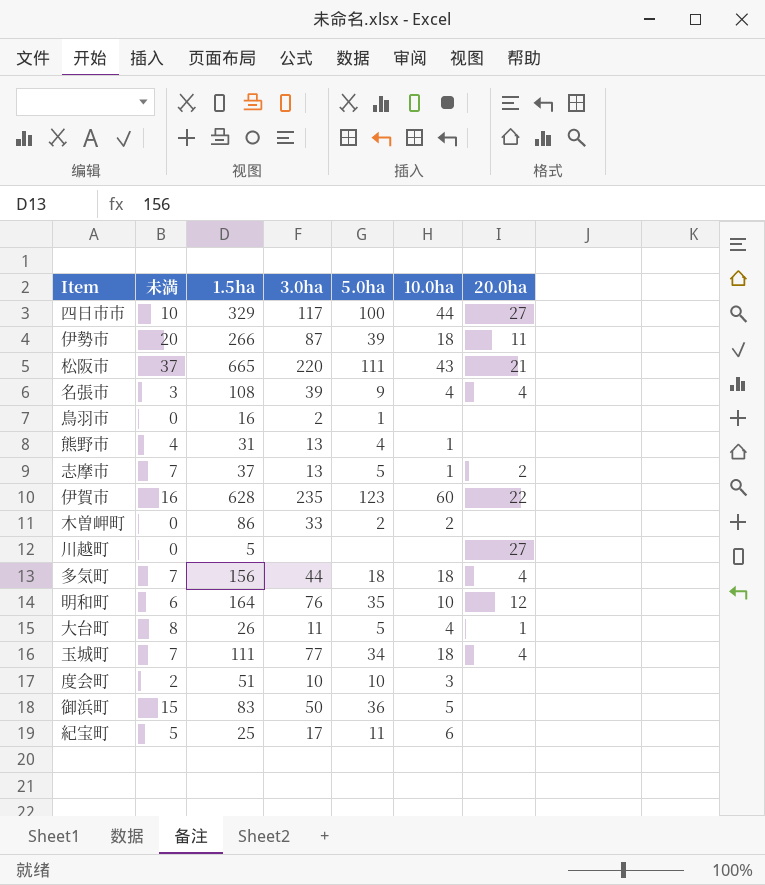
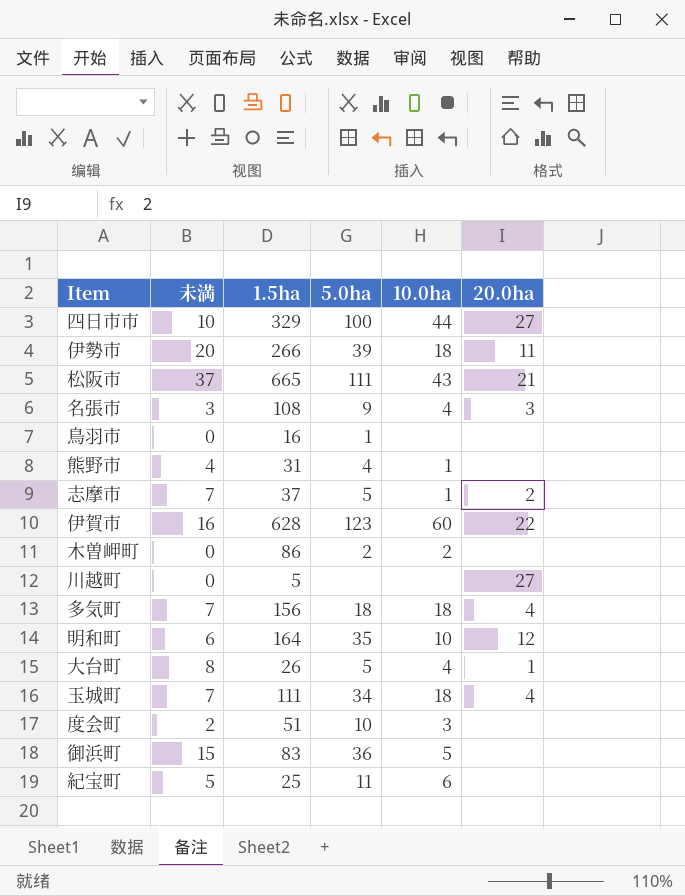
column 3.0ha | position: 4 -> none
名張市 | 20.0ha: 4 -> 3

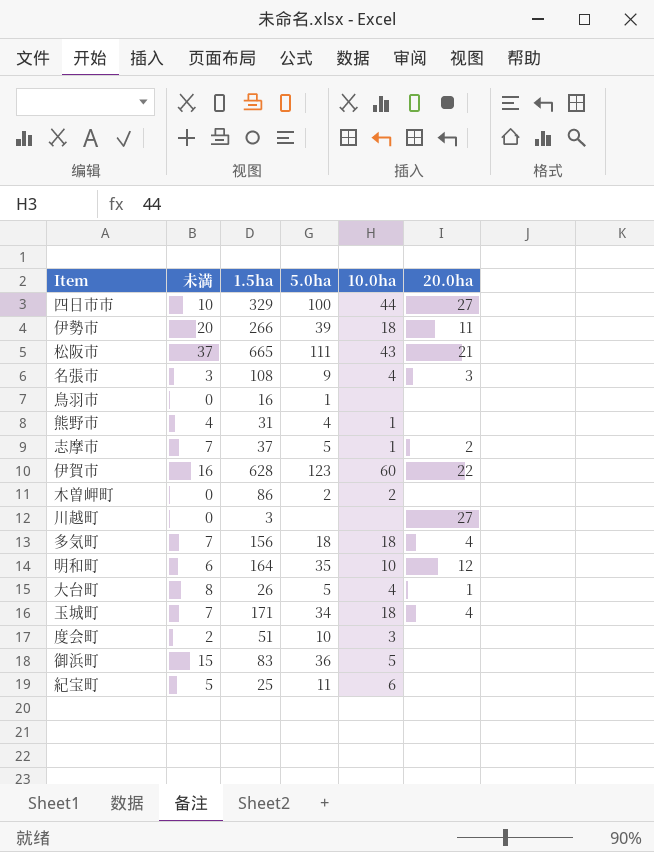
川越町 | 1.5ha: 5 -> 3
玉城町 | 1.5ha: 111 -> 171

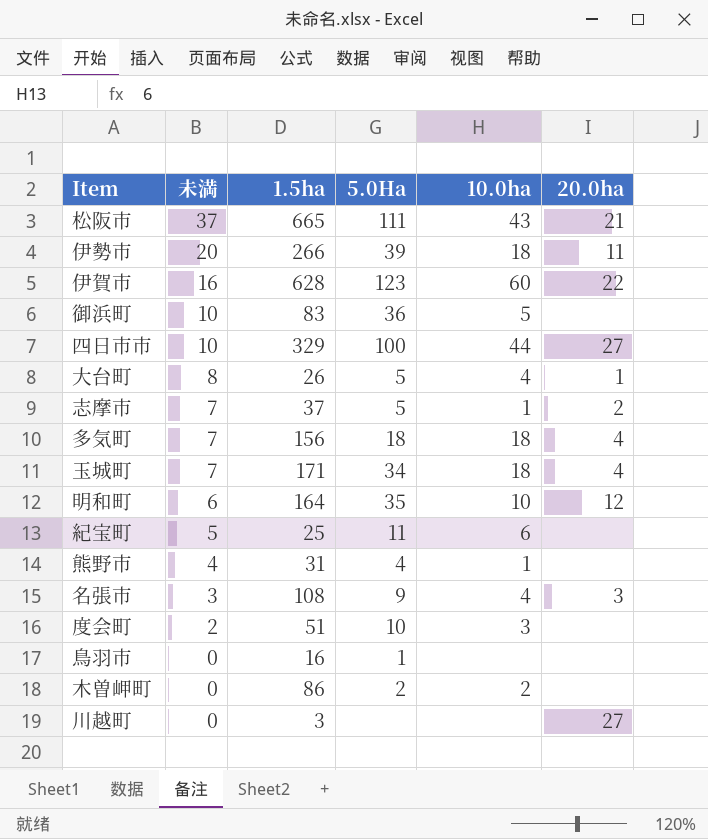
row order: none -> 未満 descending
column name: 5.0ha -> 5.0Ha
御浜町 | 未満: 15 -> 10

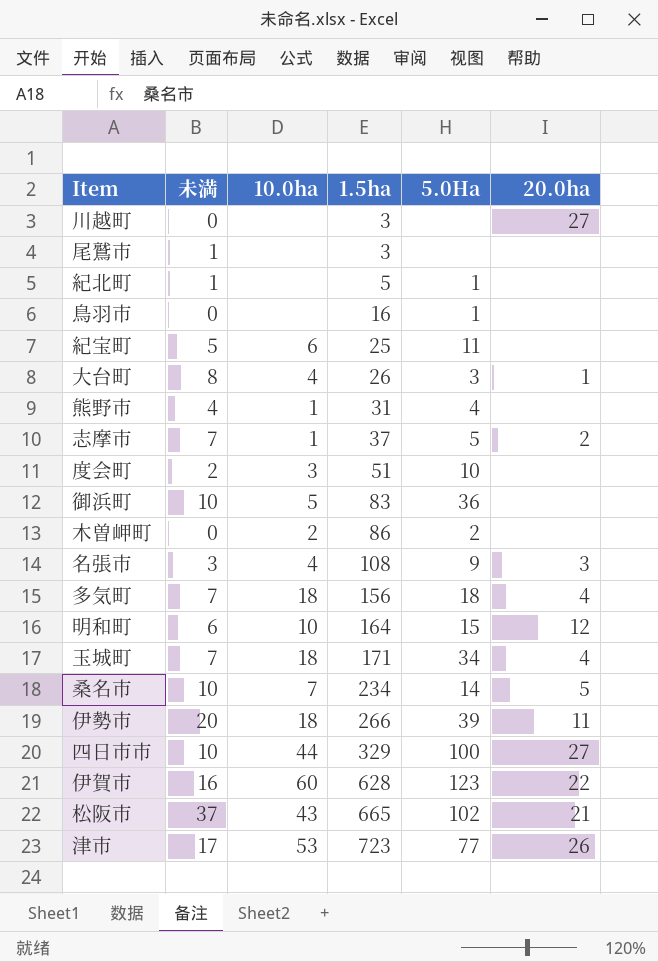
row order: 未満 descending -> 1.5ha ascending
column 10.0ha | position: 5 -> 3
row 尾鷲市: none -> 1 | none | 3 | none | none
row 紀北町: none -> 1 | none | 5 | 1 | none
大台町 | 5.0Ha: 5 -> 3
明和町 | 5.0Ha: 35 -> 15
row 桑名市: none -> 10 | 7 | 234 | 14 | 5
松阪市 | 5.0Ha: 111 -> 102
row 津市: none -> 17 | 53 | 723 | 77 | 26

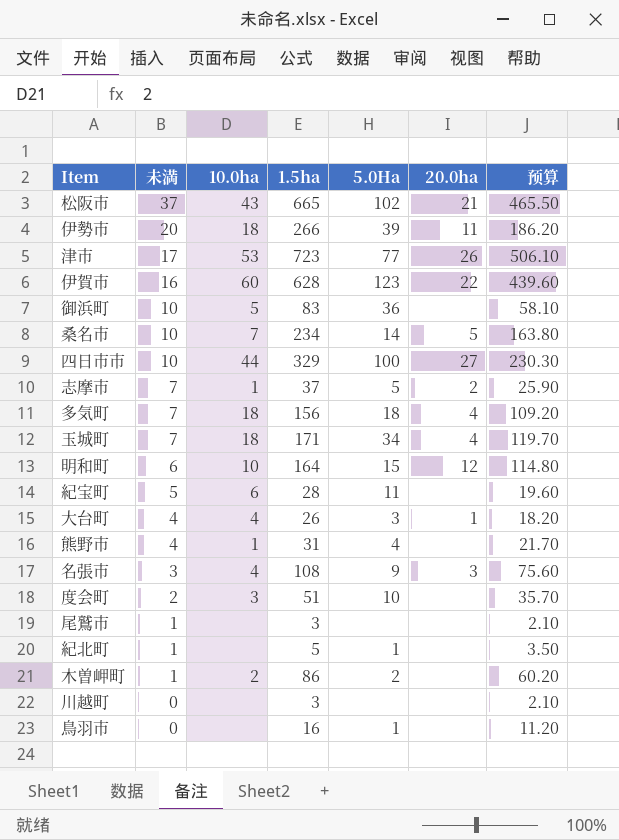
row order: 1.5ha ascending -> 未満 descending
column 预算 | formula: none -> [1.5ha] * 0.7
紀宝町 | 1.5ha: 25 -> 28
大台町 | 未満: 8 -> 4
木曽岬町 | 未満: 0 -> 1
川越町 | 20.0ha: 27 -> none

